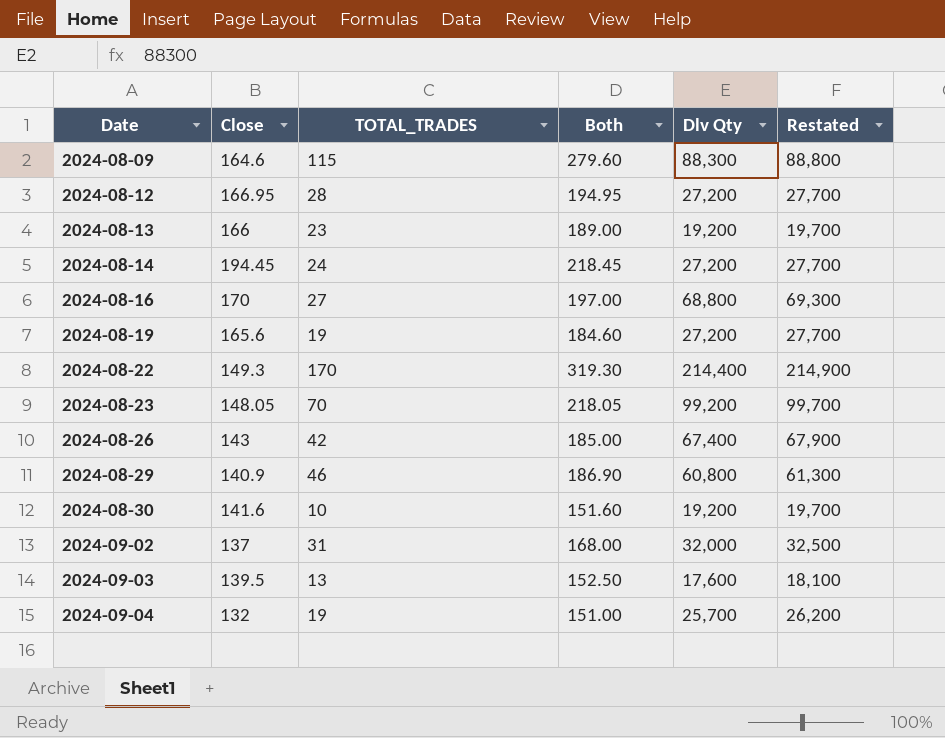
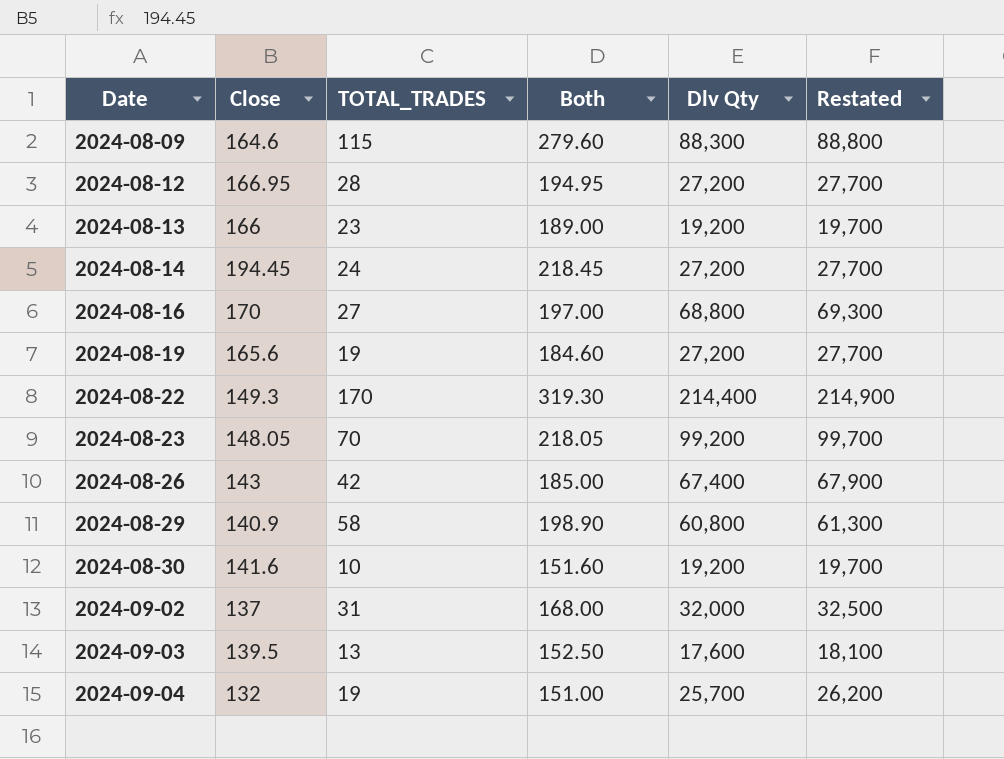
2024-08-29 | TOTAL_TRADES: 46 -> 58
2024-08-29 | Both: 186.90 -> 198.90

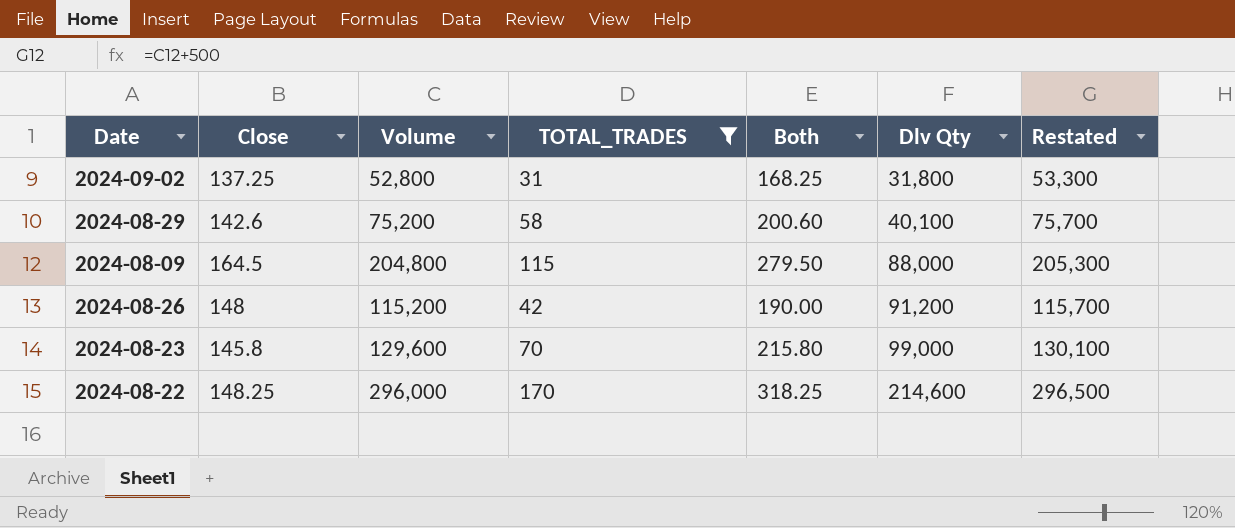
filter: none -> TOTAL_TRADES >= 31
row order: Date ascending -> Dlv Qty ascending
column Volume | position: none -> 3
column Restated | formula: [Dlv Qty] + 500 -> [Volume] + 500
2024-09-02 | Close: 137 -> 137.25
2024-09-02 | Both: 168.00 -> 168.25
2024-09-02 | Dlv Qty: 32,000 -> 31,800
2024-08-29 | Close: 140.9 -> 142.6
2024-08-29 | Both: 198.90 -> 200.60
2024-08-29 | Dlv Qty: 60,800 -> 40,100
2024-08-09 | Close: 164.6 -> 164.5
2024-08-09 | Both: 279.60 -> 279.50
2024-08-09 | Dlv Qty: 88,300 -> 88,000
2024-08-26 | Close: 143 -> 148
2024-08-26 | Both: 185.00 -> 190.00
2024-08-26 | Dlv Qty: 67,400 -> 91,200
2024-08-23 | Close: 148.05 -> 145.8
2024-08-23 | Both: 218.05 -> 215.80
2024-08-23 | Dlv Qty: 99,200 -> 99,000
2024-08-22 | Close: 149.3 -> 148.25
2024-08-22 | Both: 319.30 -> 318.25
2024-08-22 | Dlv Qty: 214,400 -> 214,600

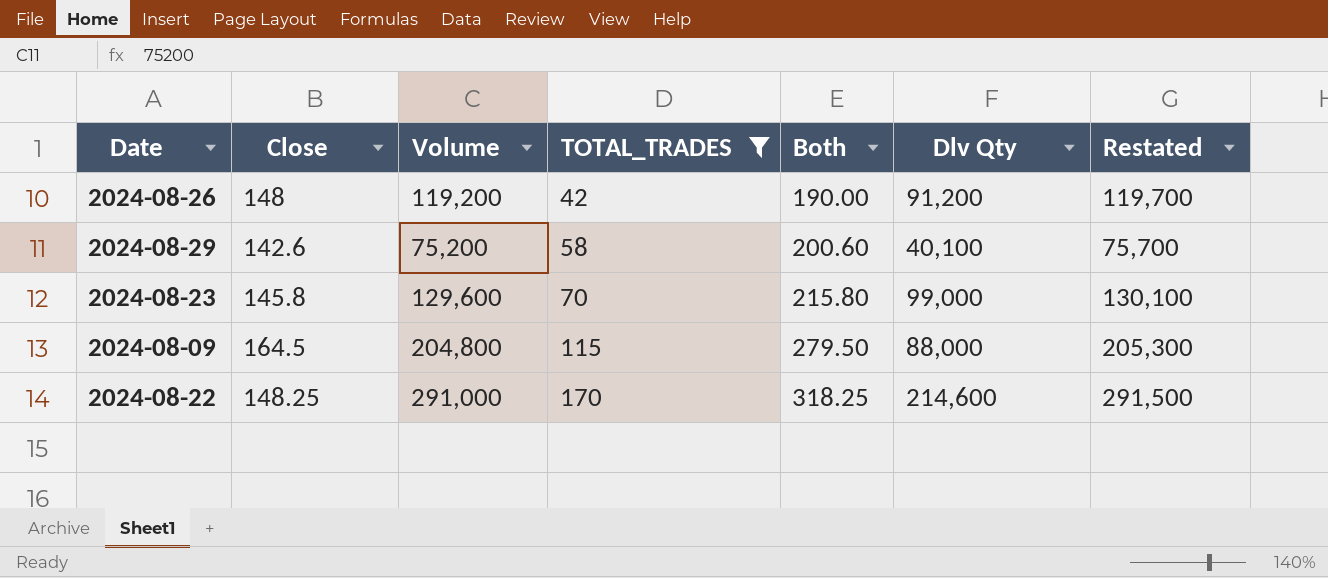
row order: Dlv Qty ascending -> TOTAL_TRADES ascending
row 2024-09-02: 137.25 | 52,800 | 31 | 168.25 | 31,800 | 53,300 -> none
2024-08-26 | Volume: 115,200 -> 119,200
2024-08-26 | Restated: 115,700 -> 119,700
2024-08-22 | Volume: 296,000 -> 291,000
2024-08-22 | Restated: 296,500 -> 291,500

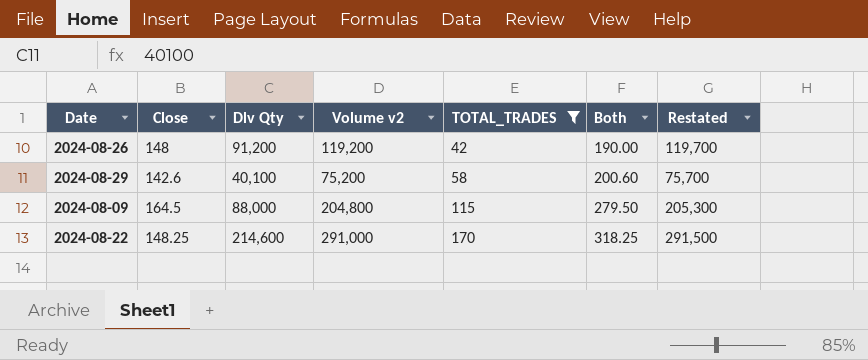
column Dlv Qty | position: 6 -> 3
column name: Volume -> Volume v2
row 2024-08-23: 145.8 | 129,600 | 70 | 215.80 | 99,000 | 130,100 -> none

